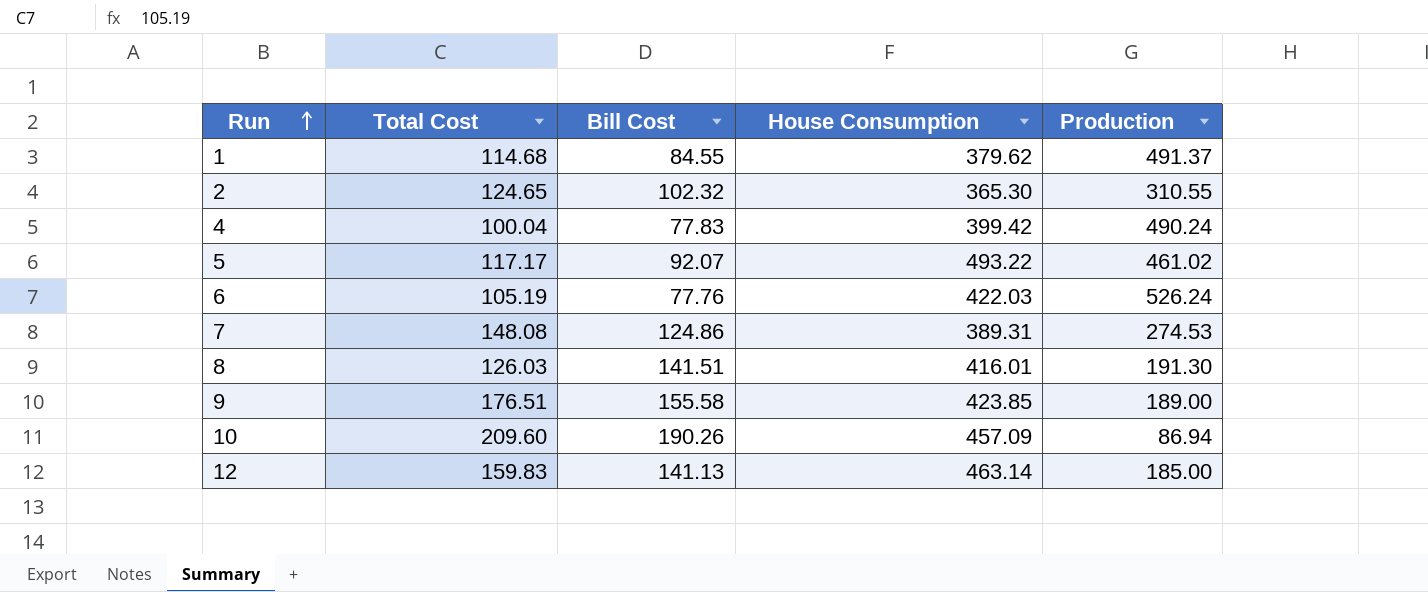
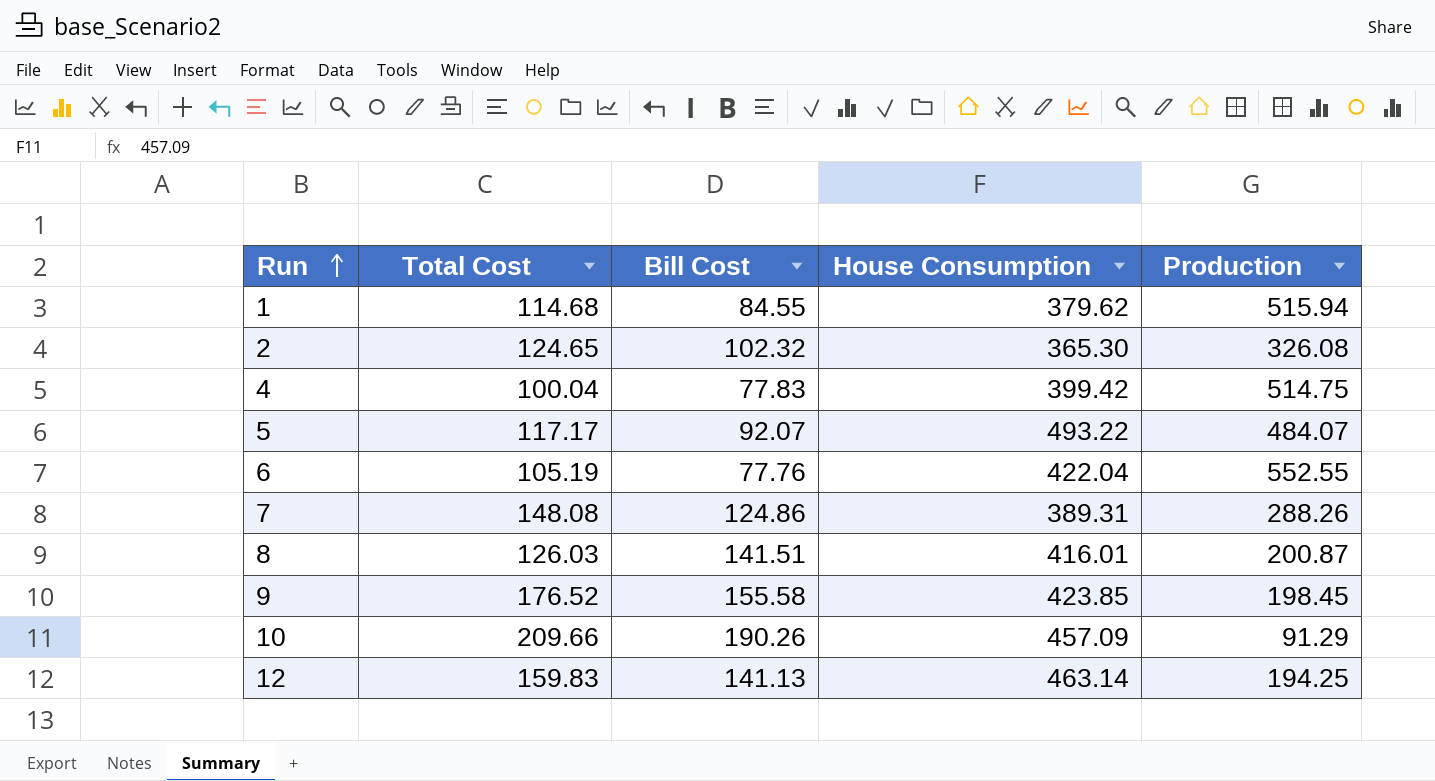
1 | Production: 491.37 -> 515.94
2 | Production: 310.55 -> 326.08
4 | Production: 490.24 -> 514.75
5 | Production: 461.02 -> 484.07
6 | House Consumption: 422.03 -> 422.04
6 | Production: 526.24 -> 552.55
7 | Production: 274.53 -> 288.26
8 | Production: 191.30 -> 200.87
9 | Total Cost: 176.51 -> 176.52
9 | Production: 189.00 -> 198.45
10 | Total Cost: 209.60 -> 209.66
10 | Production: 86.94 -> 91.29
12 | Production: 185.00 -> 194.25

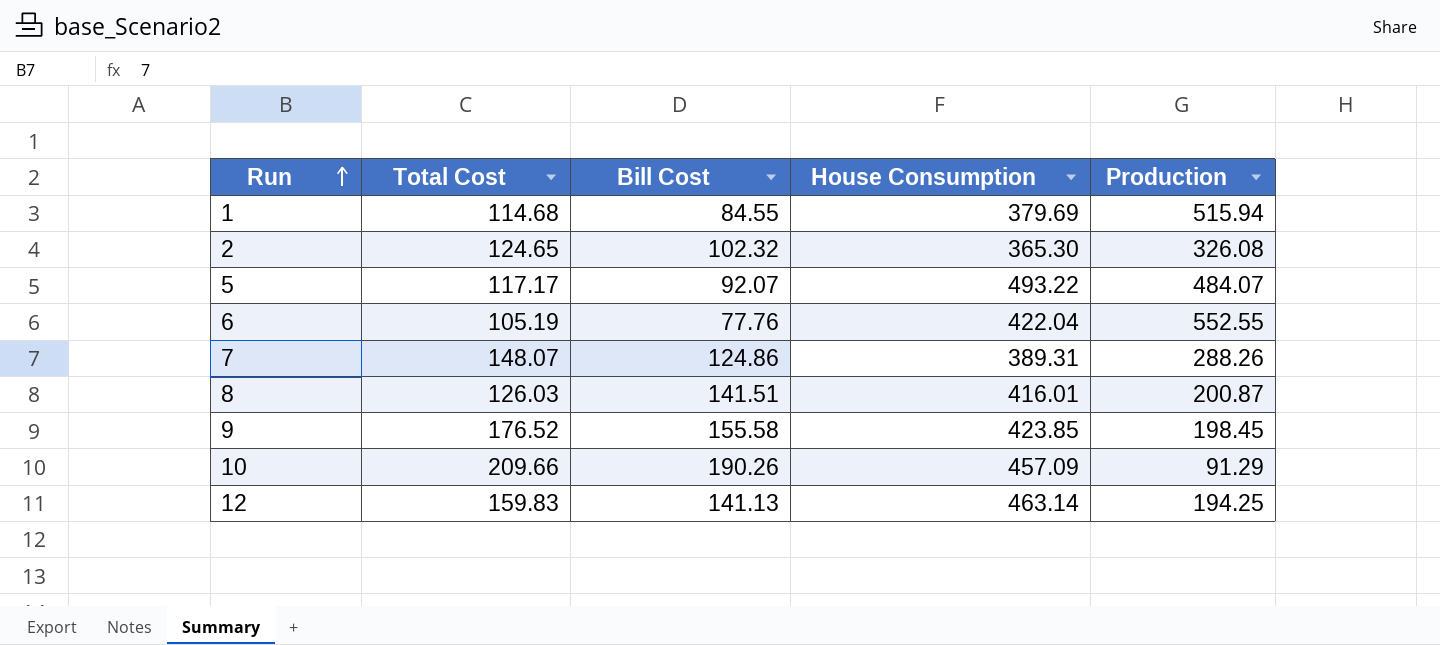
row 4: 100.04 | 77.83 | 399.42 | 514.75 -> none
1 | House Consumption: 379.62 -> 379.69
7 | Total Cost: 148.08 -> 148.07

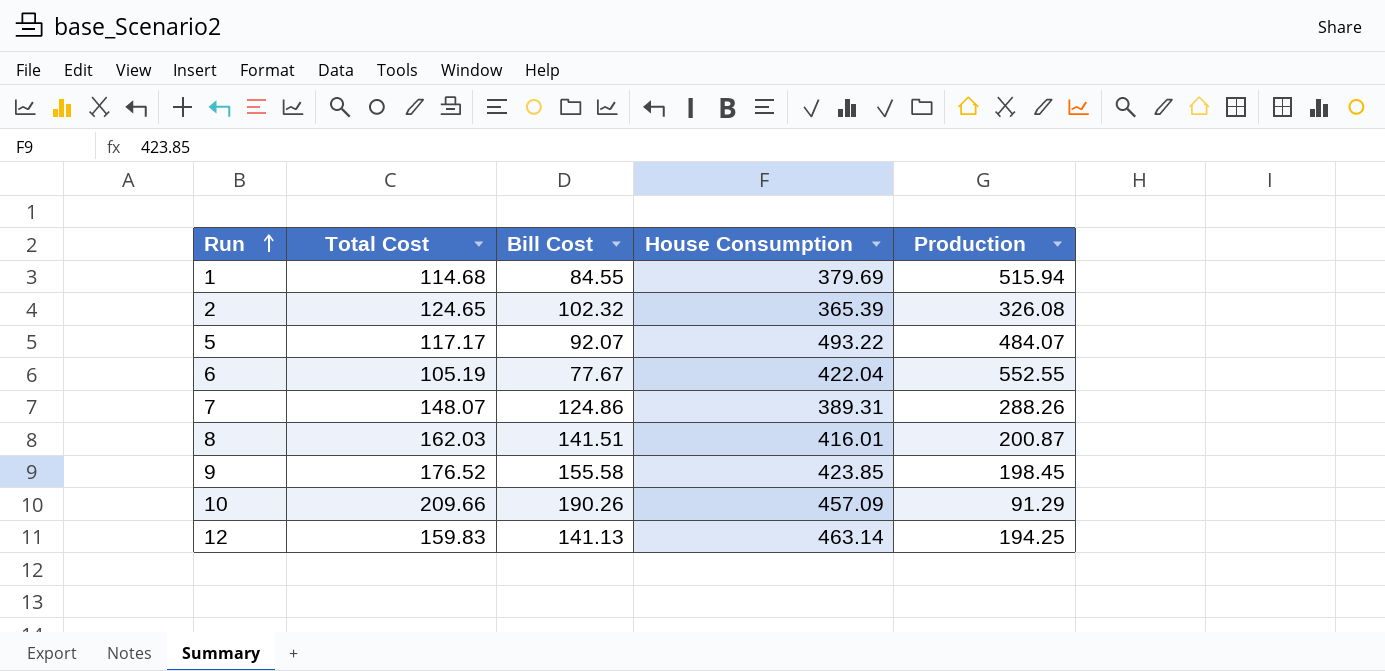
2 | House Consumption: 365.30 -> 365.39
6 | Bill Cost: 77.76 -> 77.67
8 | Total Cost: 126.03 -> 162.03

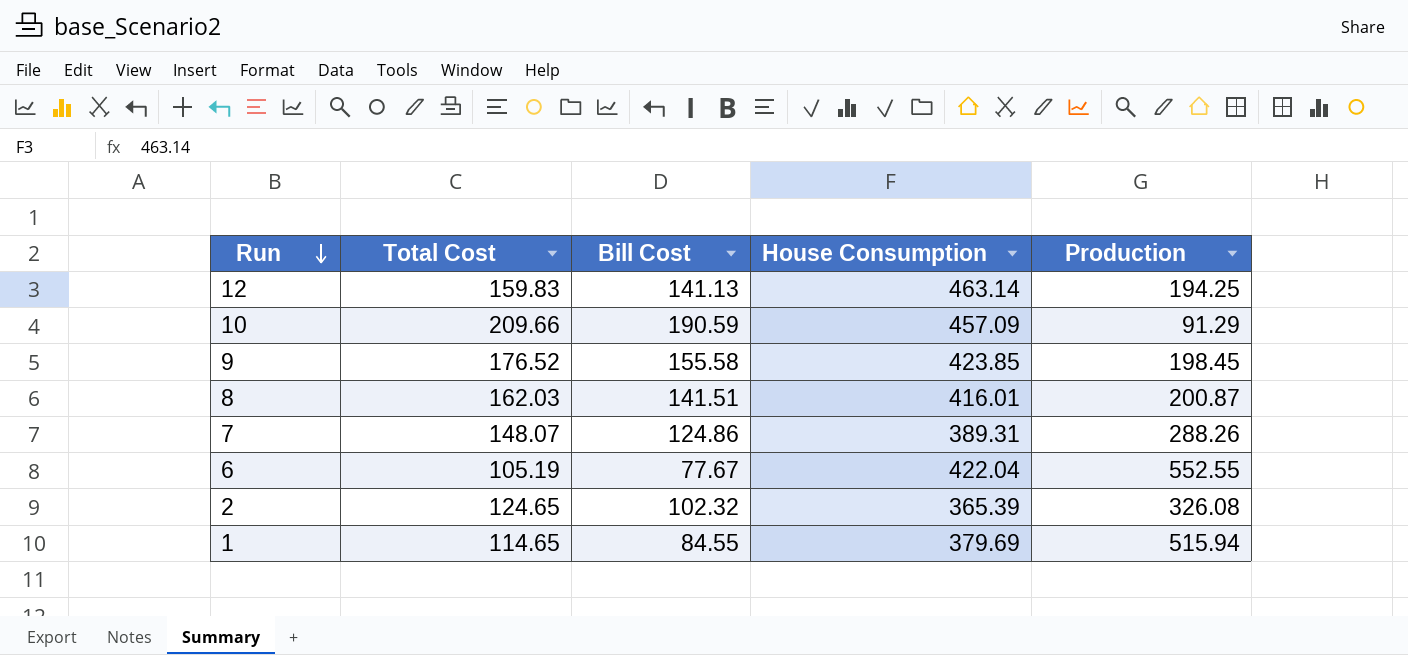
row order: Run ascending -> Run descending
row 5: 117.17 | 92.07 | 493.22 | 484.07 -> none
10 | Bill Cost: 190.26 -> 190.59
1 | Total Cost: 114.68 -> 114.65

